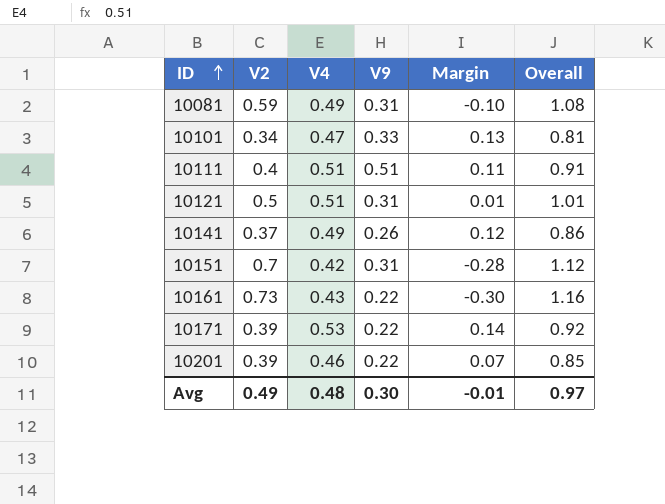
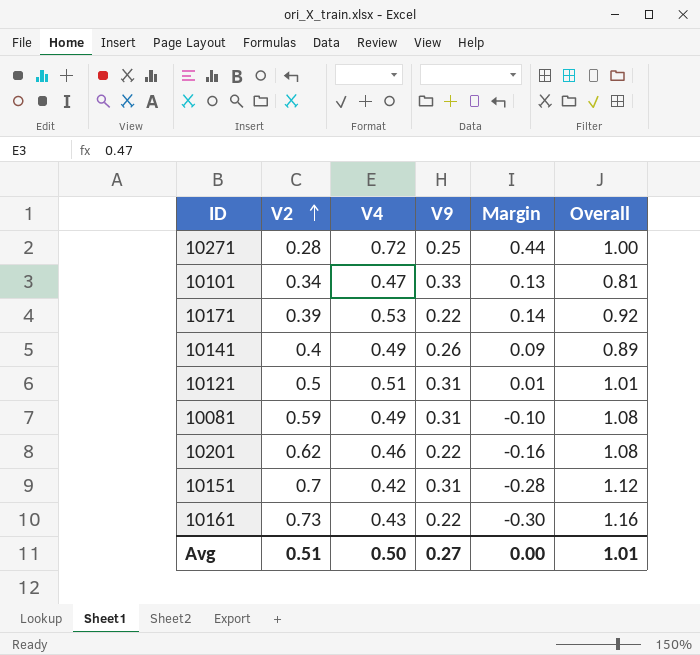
row order: ID ascending -> V2 ascending
row 10111: 0.4 | 0.51 | 0.51 | 0.11 | 0.91 -> none
row 10271: none -> 0.28 | 0.72 | 0.25 | 0.44 | 1.00
10141 | V2: 0.37 -> 0.4
10141 | Margin: 0.12 -> 0.09
10141 | Overall: 0.86 -> 0.89
10201 | V2: 0.39 -> 0.62
10201 | Margin: 0.07 -> -0.16
10201 | Overall: 0.85 -> 1.08
Avg | V2: 0.49 -> 0.51
Avg | V4: 0.48 -> 0.50
Avg | V9: 0.30 -> 0.27
Avg | Margin: -0.01 -> 0.00
Avg | Overall: 0.97 -> 1.01

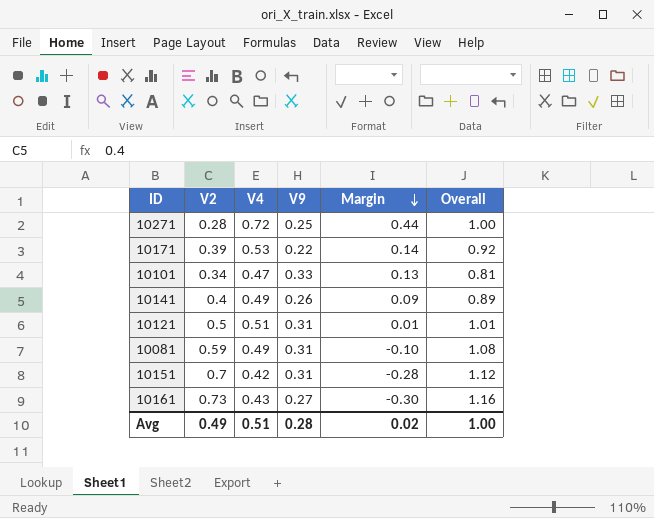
row order: V2 ascending -> Margin descending
row 10201: 0.62 | 0.46 | 0.22 | -0.16 | 1.08 -> none
10161 | V9: 0.22 -> 0.27
Avg | V2: 0.51 -> 0.49
Avg | V4: 0.50 -> 0.51
Avg | V9: 0.27 -> 0.28
Avg | Margin: 0.00 -> 0.02
Avg | Overall: 1.01 -> 1.00

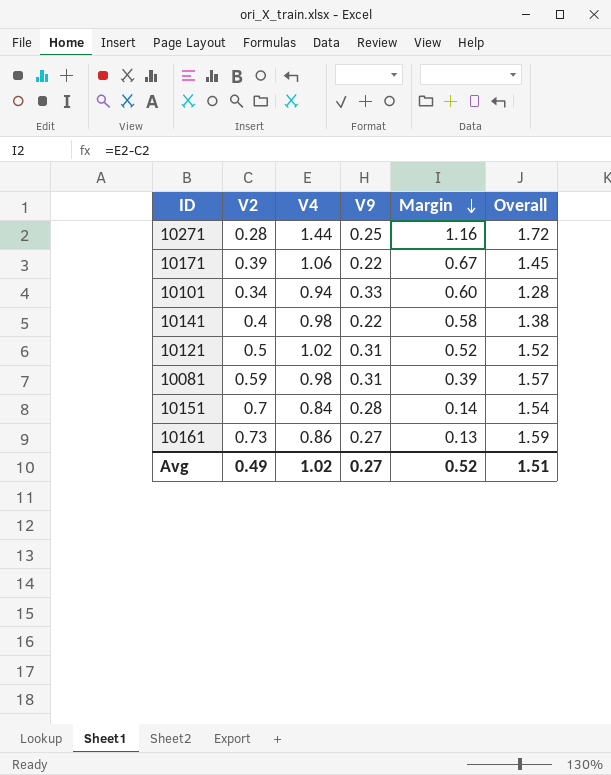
10271 | V4: 0.72 -> 1.44
10271 | Margin: 0.44 -> 1.16
10271 | Overall: 1.00 -> 1.72
10171 | V4: 0.53 -> 1.06
10171 | Margin: 0.14 -> 0.67
10171 | Overall: 0.92 -> 1.45
10101 | V4: 0.47 -> 0.94
10101 | Margin: 0.13 -> 0.60
10101 | Overall: 0.81 -> 1.28
10141 | V4: 0.49 -> 0.98
10141 | V9: 0.26 -> 0.22
10141 | Margin: 0.09 -> 0.58
10141 | Overall: 0.89 -> 1.38
10121 | V4: 0.51 -> 1.02
10121 | Margin: 0.01 -> 0.52
10121 | Overall: 1.01 -> 1.52
10081 | V4: 0.49 -> 0.98
10081 | Margin: -0.10 -> 0.39
10081 | Overall: 1.08 -> 1.57
10151 | V4: 0.42 -> 0.84
10151 | V9: 0.31 -> 0.28
10151 | Margin: -0.28 -> 0.14
10151 | Overall: 1.12 -> 1.54
10161 | V4: 0.43 -> 0.86
10161 | Margin: -0.30 -> 0.13
10161 | Overall: 1.16 -> 1.59
Avg | V4: 0.51 -> 1.02
Avg | V9: 0.28 -> 0.27
Avg | Margin: 0.02 -> 0.52
Avg | Overall: 1.00 -> 1.51

